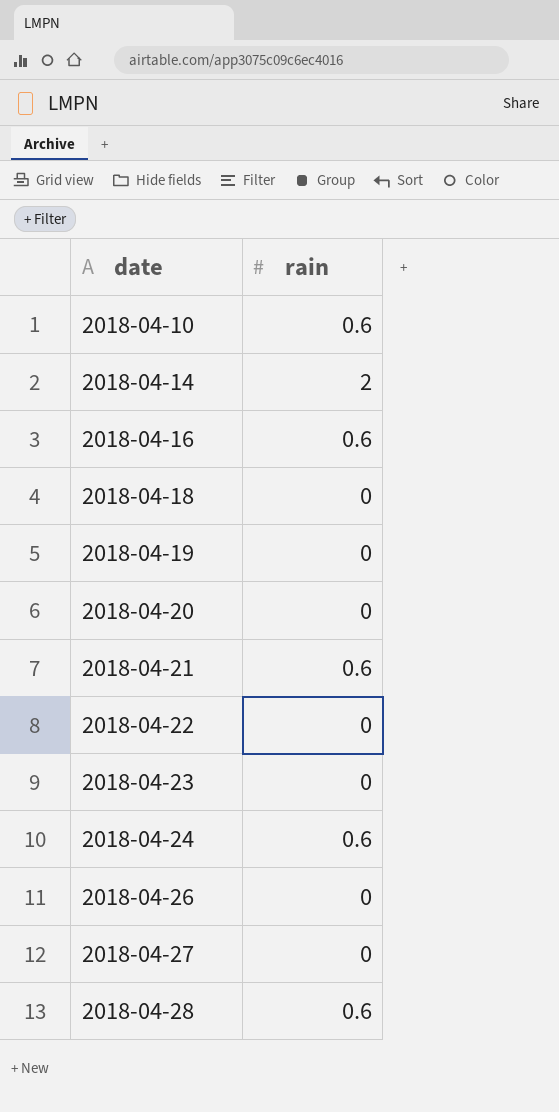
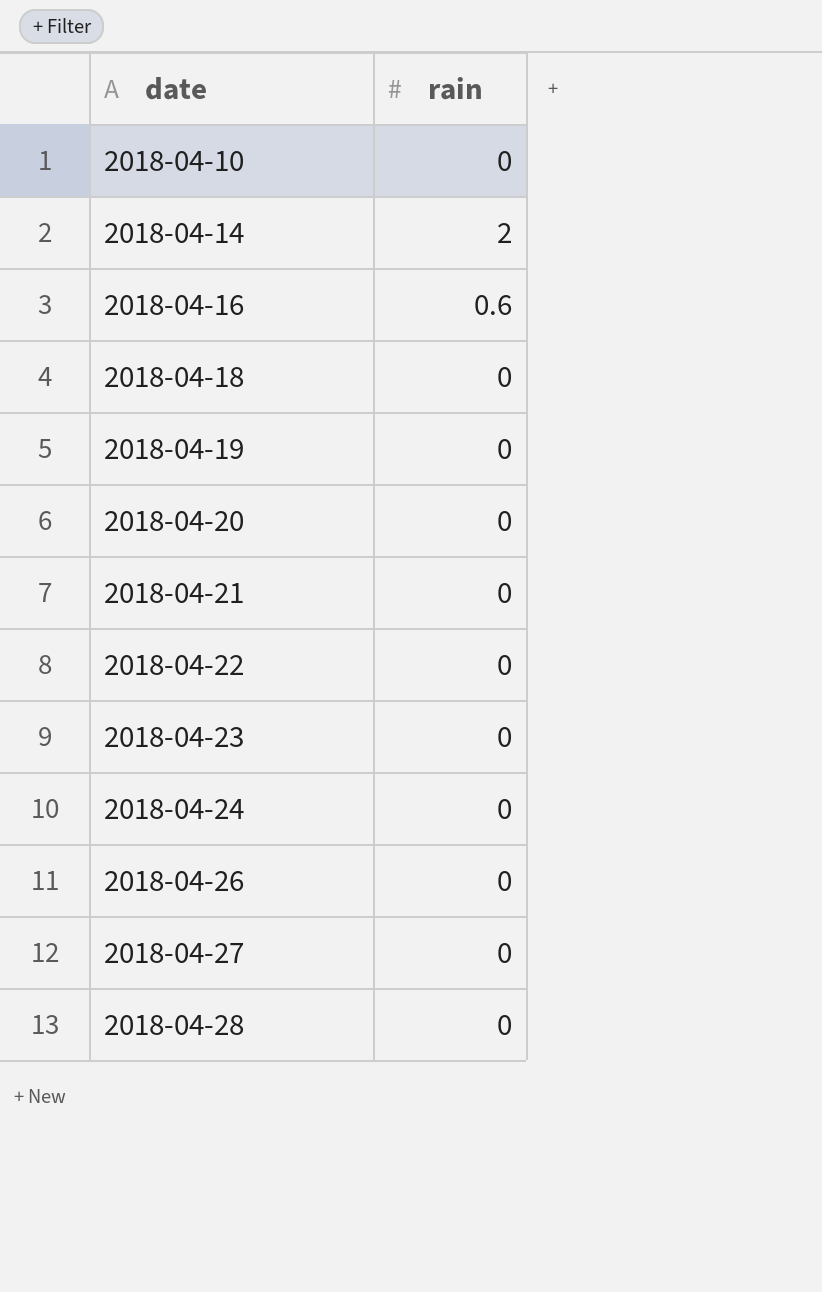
2018-04-10 | rain: 0.6 -> 0
2018-04-21 | rain: 0.6 -> 0
2018-04-24 | rain: 0.6 -> 0
2018-04-28 | rain: 0.6 -> 0

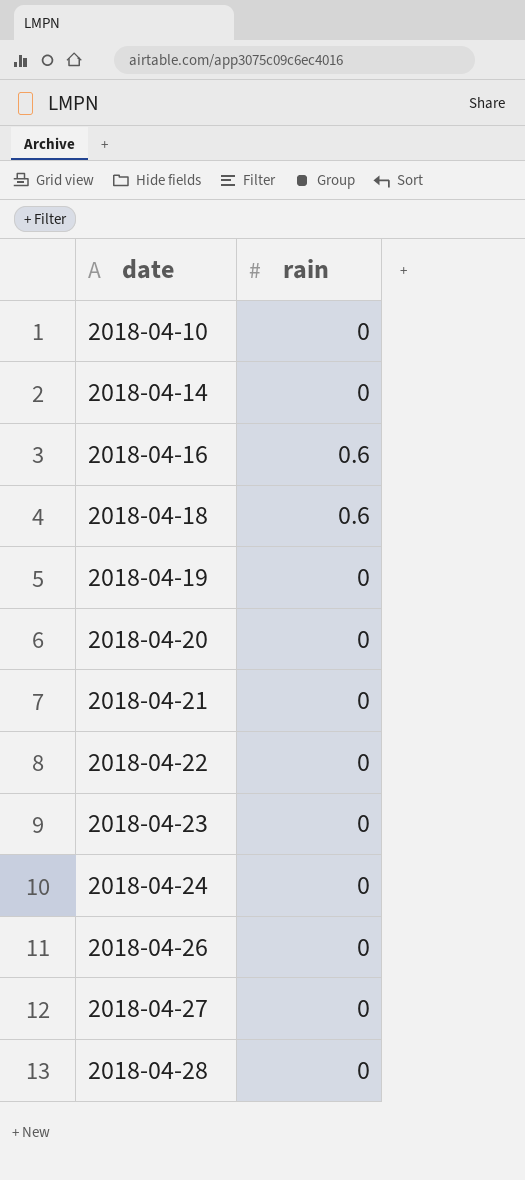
2018-04-14 | rain: 2 -> 0
2018-04-18 | rain: 0 -> 0.6

